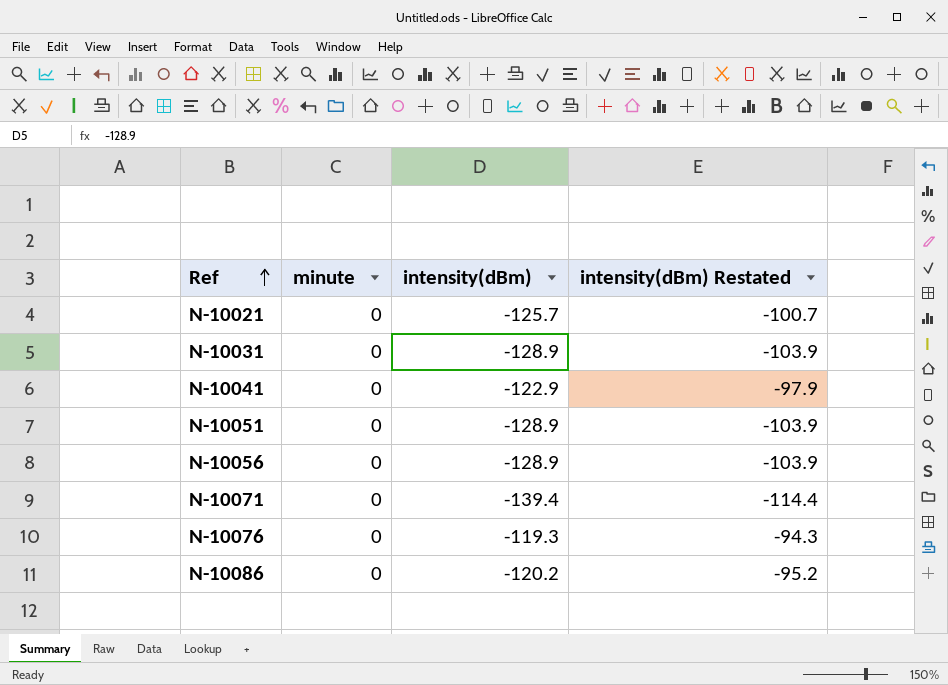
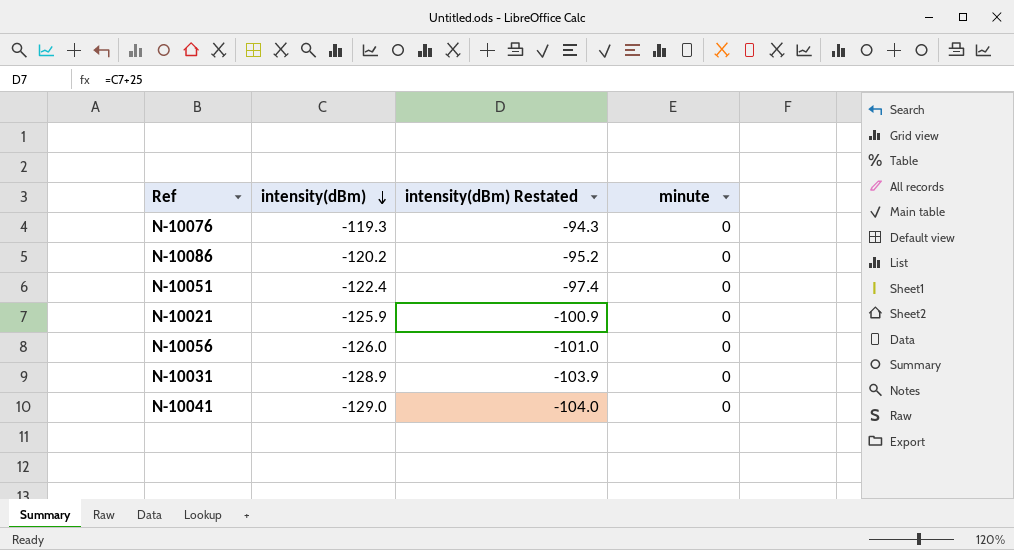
row order: Ref ascending -> intensity(dBm) descending
column minute | position: 2 -> 4
row N-10071: 0 | -139.4 | -114.4 -> none
N-10051 | intensity(dBm): -128.9 -> -122.4
N-10051 | intensity(dBm) Restated: -103.9 -> -97.4
N-10021 | intensity(dBm): -125.7 -> -125.9
N-10021 | intensity(dBm) Restated: -100.7 -> -100.9
N-10056 | intensity(dBm): -128.9 -> -126.0
N-10056 | intensity(dBm) Restated: -103.9 -> -101.0
N-10041 | intensity(dBm): -122.9 -> -129.0
N-10041 | intensity(dBm) Restated: -97.9 -> -104.0

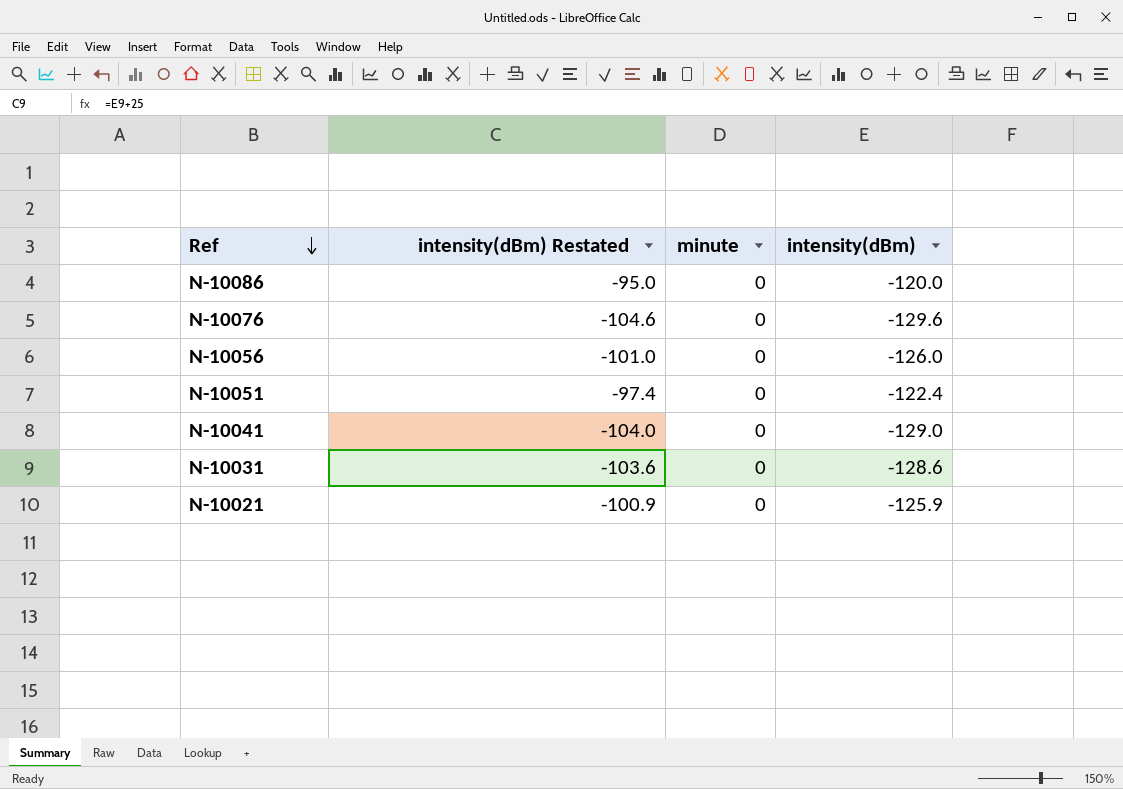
row order: intensity(dBm) descending -> Ref descending
column intensity(dBm) | position: 2 -> 4
N-10086 | intensity(dBm) Restated: -95.2 -> -95.0
N-10086 | intensity(dBm): -120.2 -> -120.0
N-10076 | intensity(dBm) Restated: -94.3 -> -104.6
N-10076 | intensity(dBm): -119.3 -> -129.6
N-10031 | intensity(dBm) Restated: -103.9 -> -103.6
N-10031 | intensity(dBm): -128.9 -> -128.6

